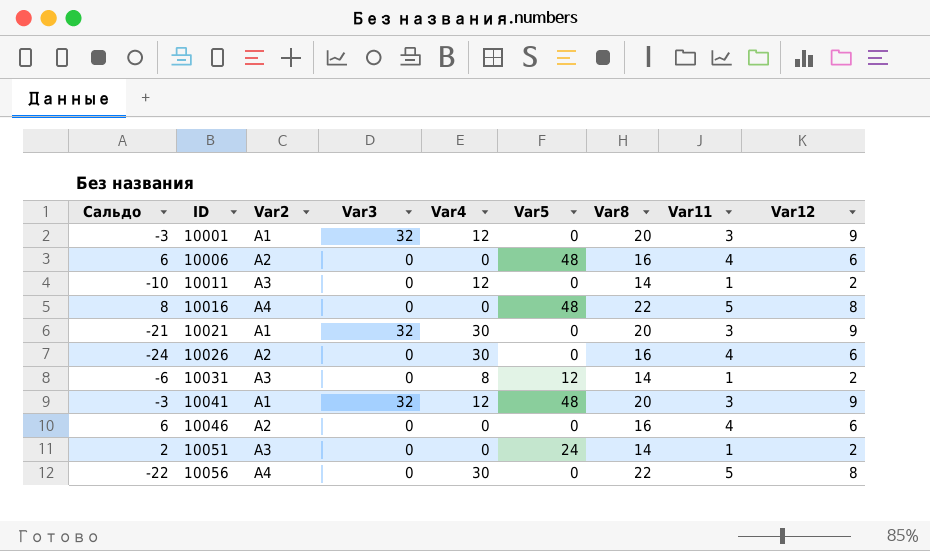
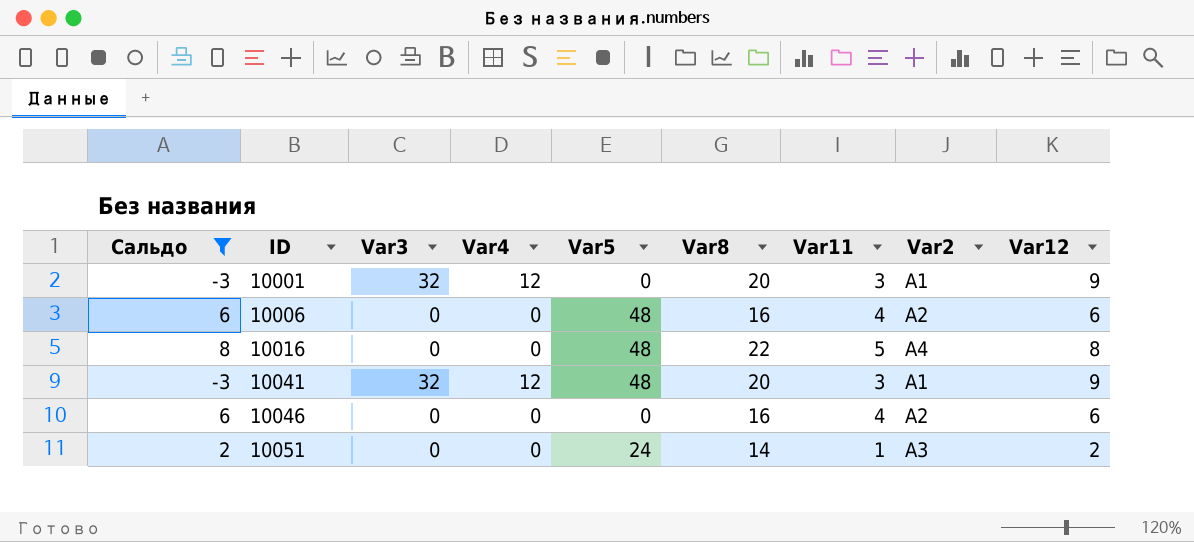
filter: none -> Сальдо >= -3
column Var2 | position: 3 -> 8

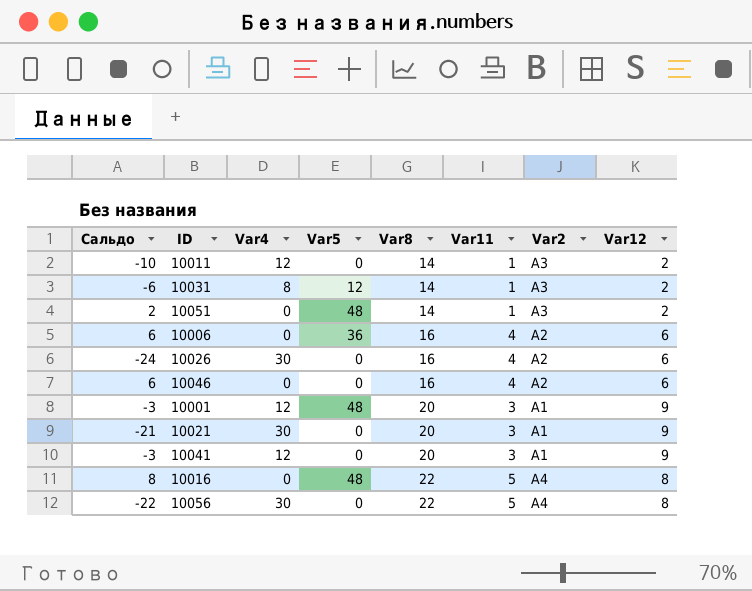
filter: Сальдо >= -3 -> none
row order: ID ascending -> Var8 ascending
column Var3 | position: 3 -> none
10051 | Var5: 24 -> 48
10006 | Var5: 48 -> 36
10001 | Var5: 0 -> 48
10041 | Var5: 48 -> 0

